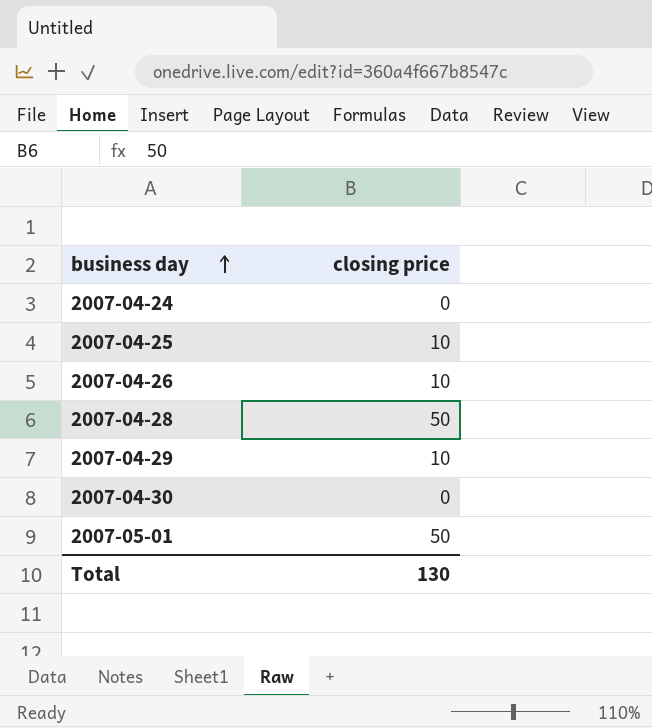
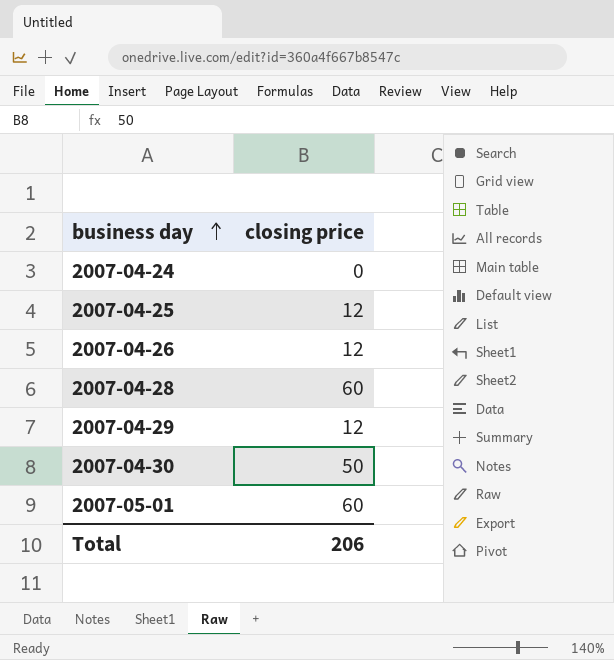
2007-04-25 | closing price: 10 -> 12
2007-04-26 | closing price: 10 -> 12
2007-04-28 | closing price: 50 -> 60
2007-04-29 | closing price: 10 -> 12
2007-04-30 | closing price: 0 -> 50
2007-05-01 | closing price: 50 -> 60
Total | closing price: 130 -> 206

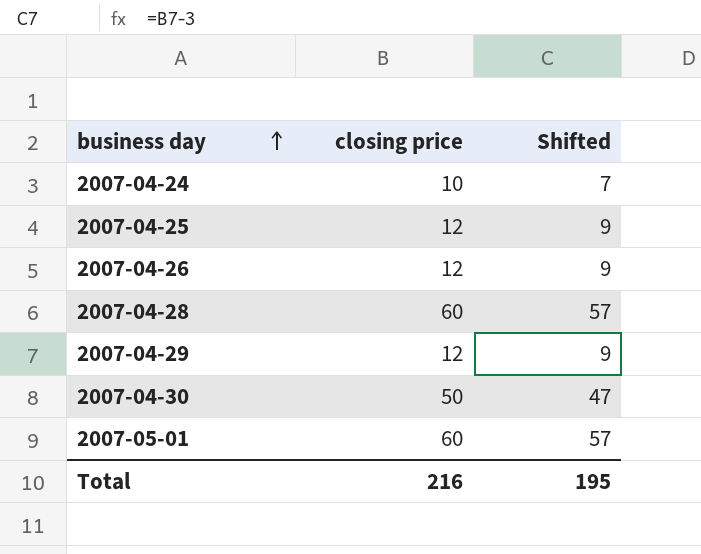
column Shifted | formula: none -> [closing price] - 3
2007-04-24 | closing price: 0 -> 10
Total | closing price: 206 -> 216

